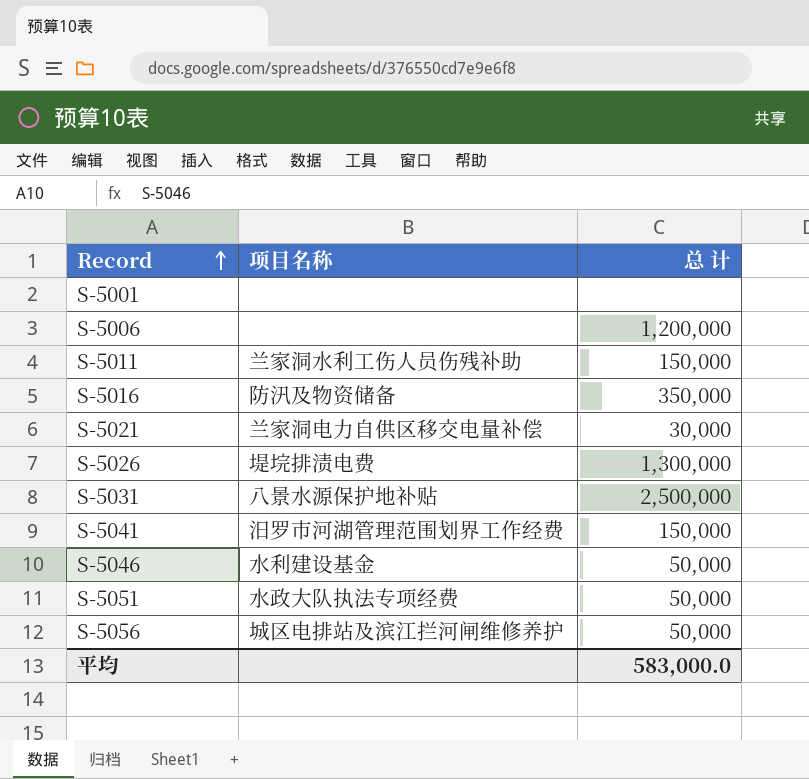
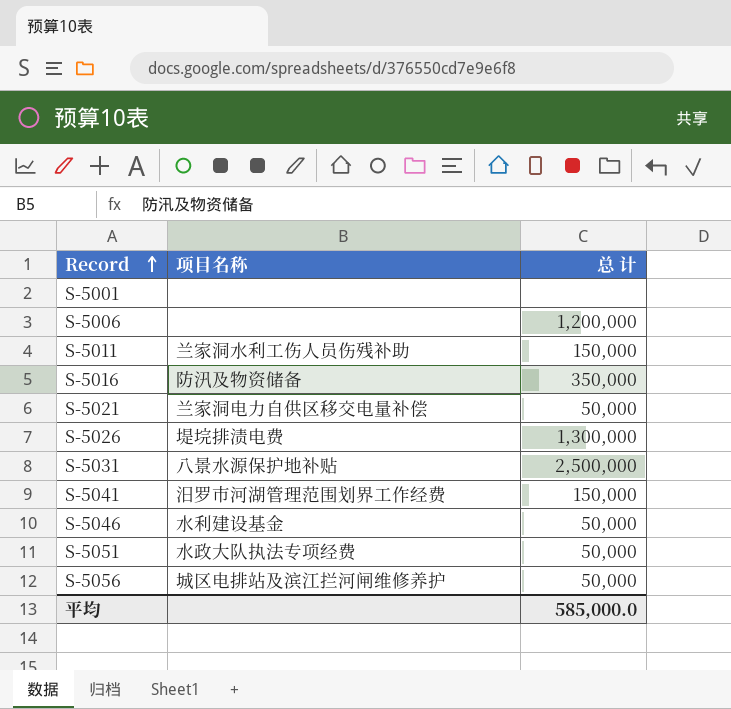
S-5021 | 总 计: 30,000 -> 50,000
平均 | 总 计: 583,000.0 -> 585,000.0

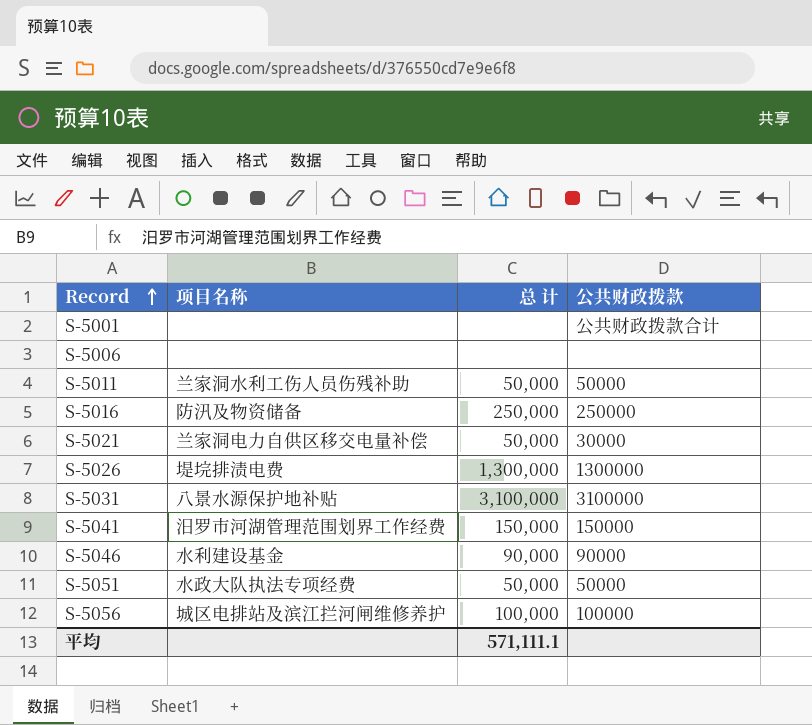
column 公共财政拨款 | position: none -> 4
S-5006 | 总 计: 1,200,000 -> none
S-5011 | 总 计: 150,000 -> 50,000
S-5016 | 总 计: 350,000 -> 250,000
S-5031 | 总 计: 2,500,000 -> 3,100,000
S-5046 | 总 计: 50,000 -> 90,000
S-5056 | 总 计: 50,000 -> 100,000
平均 | 总 计: 585,000.0 -> 571,111.1

